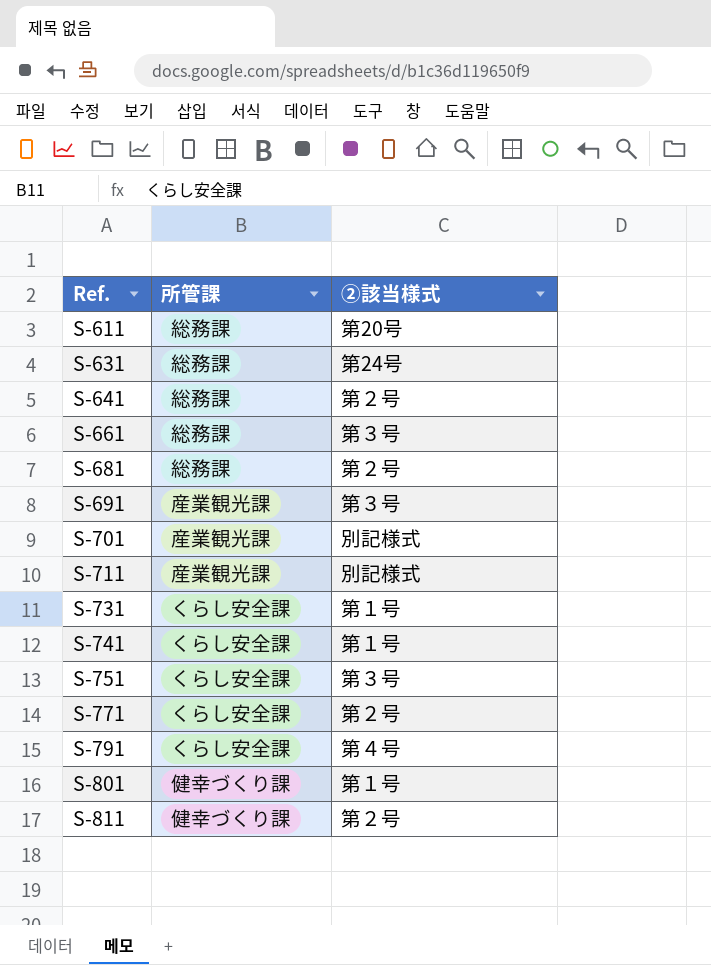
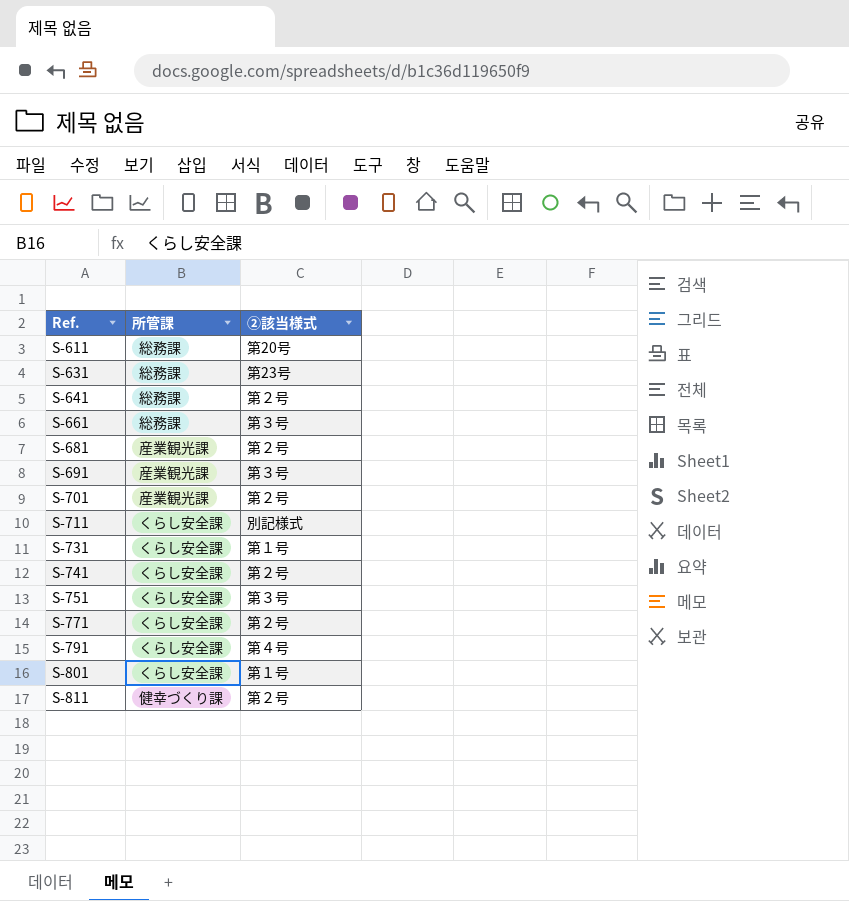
S-631 | ②該当様式: 第24号 -> 第23号
S-681 | 所管課: 総務課 -> 産業観光課
S-701 | ②該当様式: 別記様式 -> 第２号
S-711 | 所管課: 産業観光課 -> くらし安全課
S-741 | ②該当様式: 第１号 -> 第２号
S-801 | 所管課: 健幸づくり課 -> くらし安全課

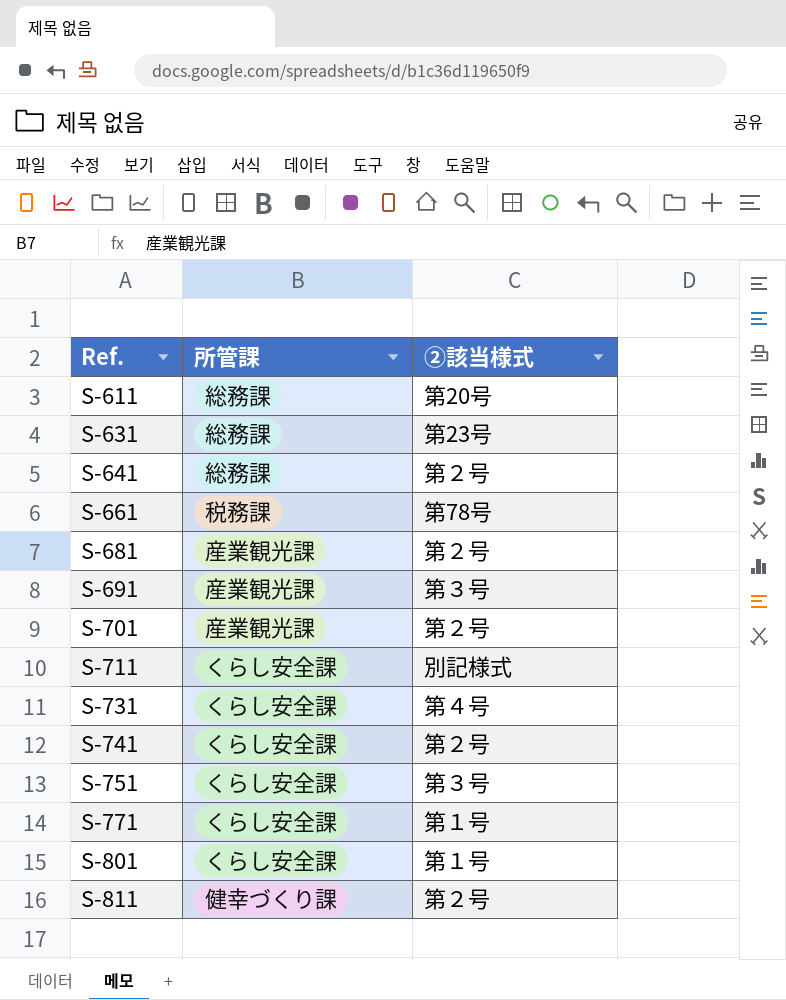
row S-791: くらし安全課 | 第４号 -> none
S-661 | 所管課: 総務課 -> 税務課
S-661 | ②該当様式: 第３号 -> 第78号
S-731 | ②該当様式: 第１号 -> 第４号
S-771 | ②該当様式: 第２号 -> 第１号

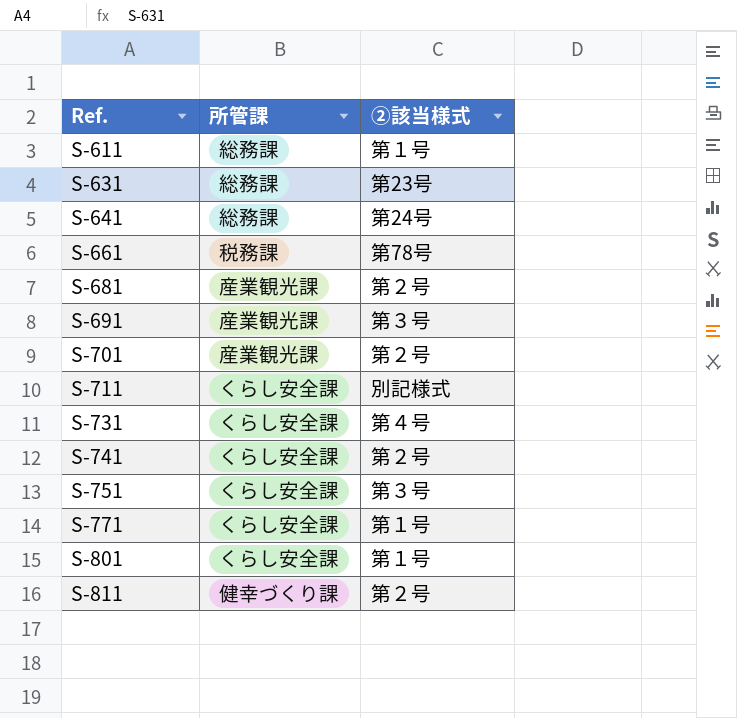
S-611 | ②該当様式: 第20号 -> 第１号
S-641 | ②該当様式: 第２号 -> 第24号

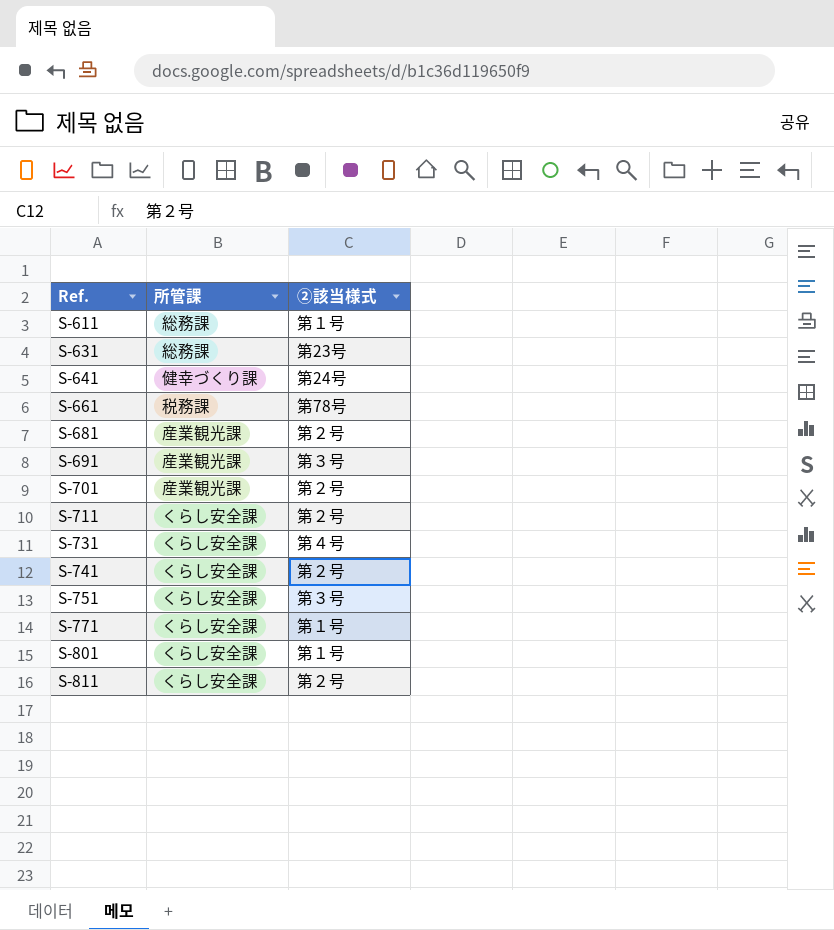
S-641 | 所管課: 総務課 -> 健幸づくり課
S-711 | ②該当様式: 別記様式 -> 第２号
S-811 | 所管課: 健幸づくり課 -> くらし安全課

